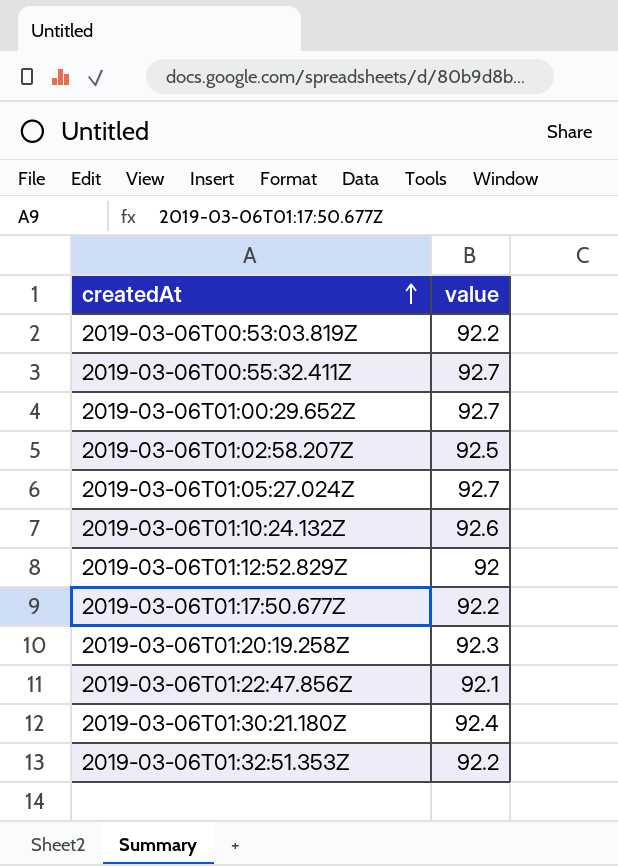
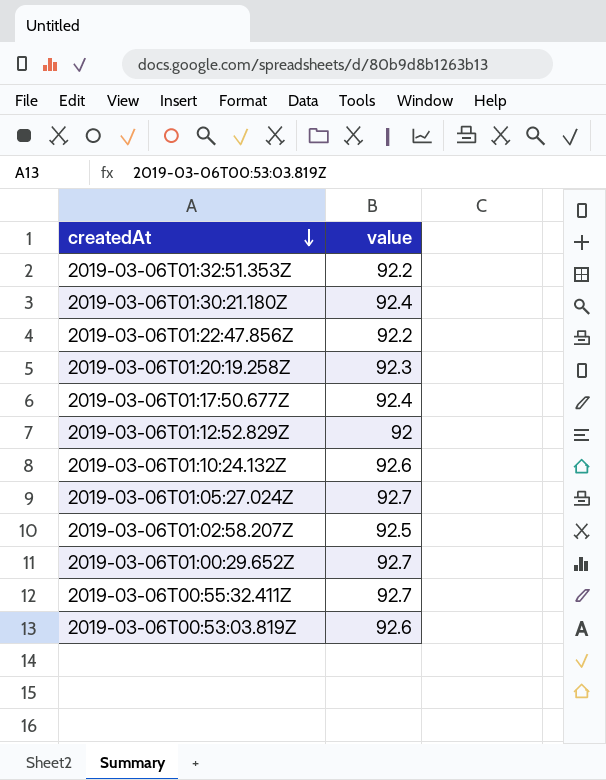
row order: createdAt ascending -> createdAt descending
2019-03-06T01:22:47.856Z | value: 92.1 -> 92.2
2019-03-06T01:17:50.677Z | value: 92.2 -> 92.4
2019-03-06T00:53:03.819Z | value: 92.2 -> 92.6

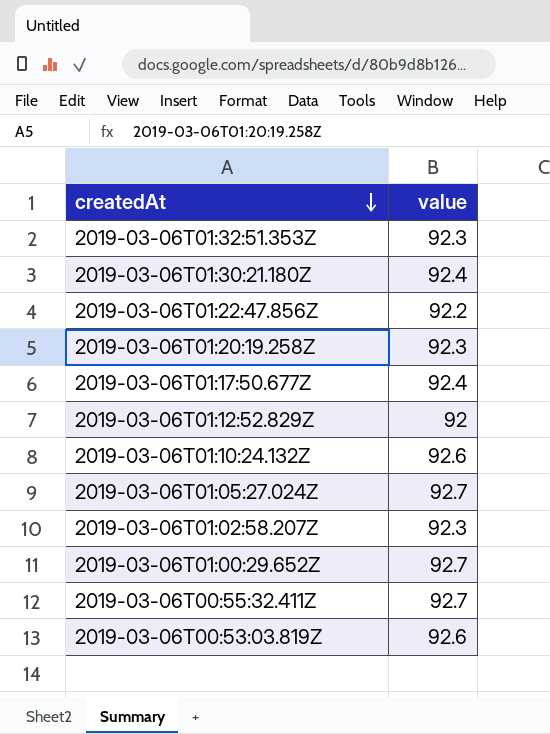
2019-03-06T01:32:51.353Z | value: 92.2 -> 92.3
2019-03-06T01:02:58.207Z | value: 92.5 -> 92.3

